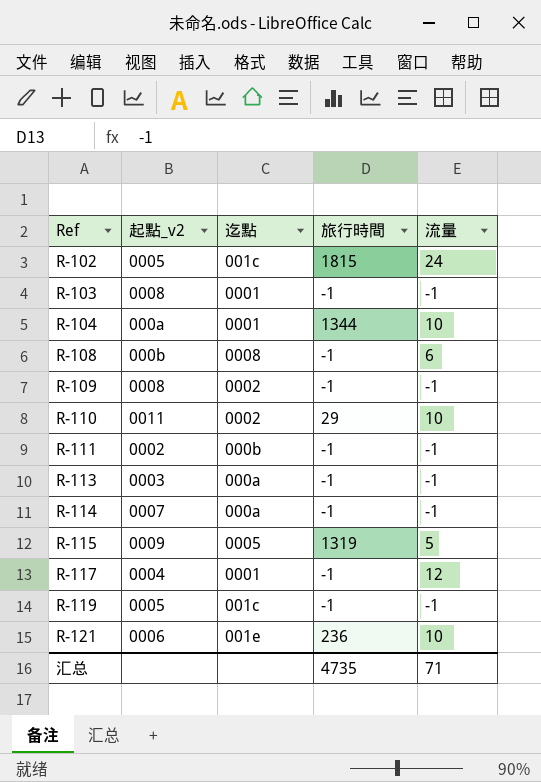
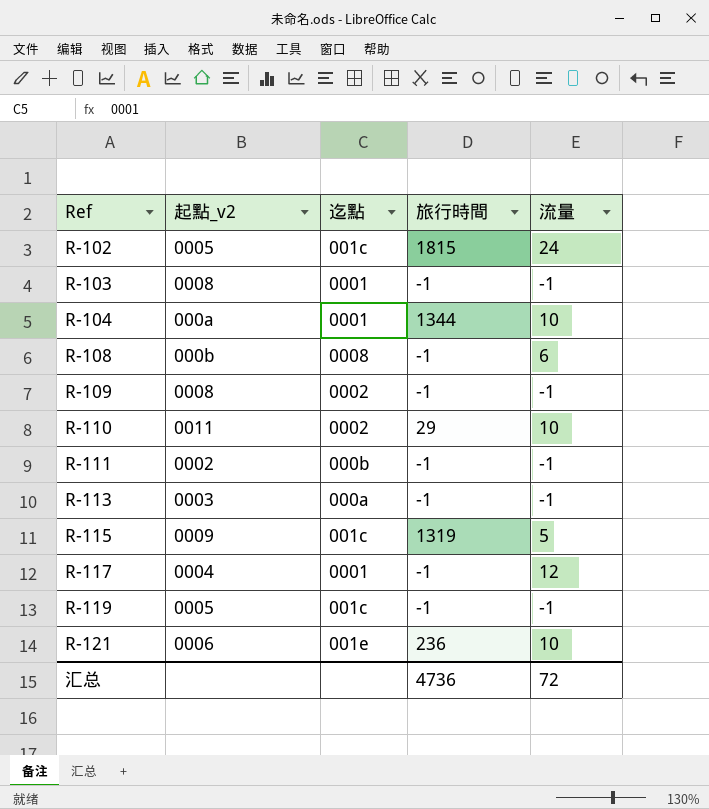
row R-114: 0007 | 000a | -1 | -1 -> none
R-115 | 迄點: 0005 -> 001c
汇总 | 旅行時間: 4735 -> 4736
汇总 | 流量: 71 -> 72

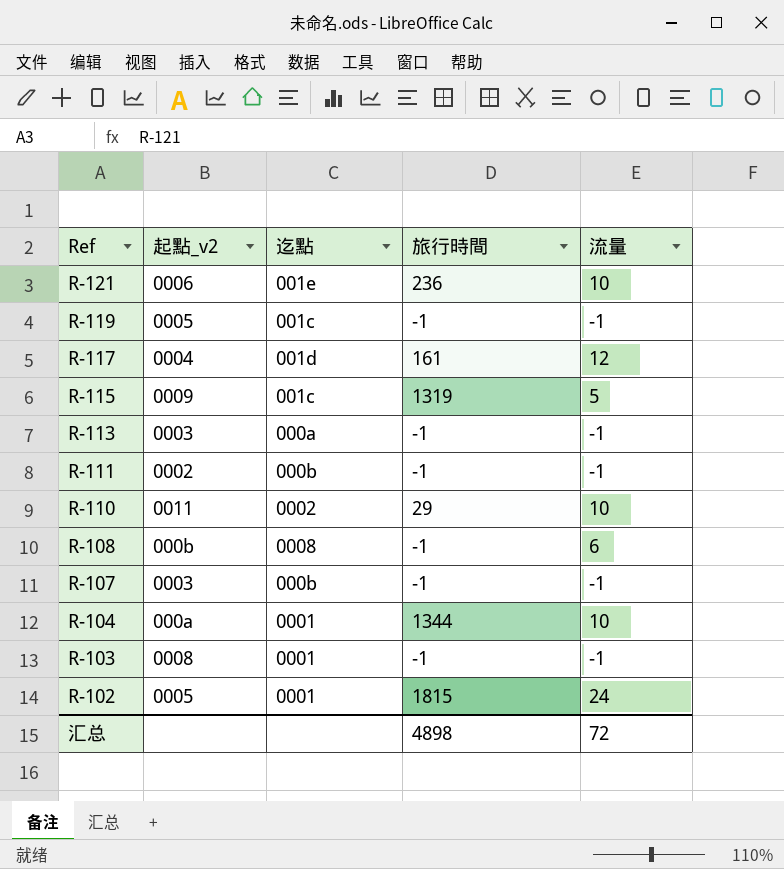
row order: Ref ascending -> Ref descending
row R-109: 0008 | 0002 | -1 | -1 -> none
R-117 | 迄點: 0001 -> 001d
R-117 | 旅行時間: -1 -> 161
row R-107: none -> 0003 | 000b | -1 | -1
R-102 | 迄點: 001c -> 0001
汇总 | 旅行時間: 4736 -> 4898

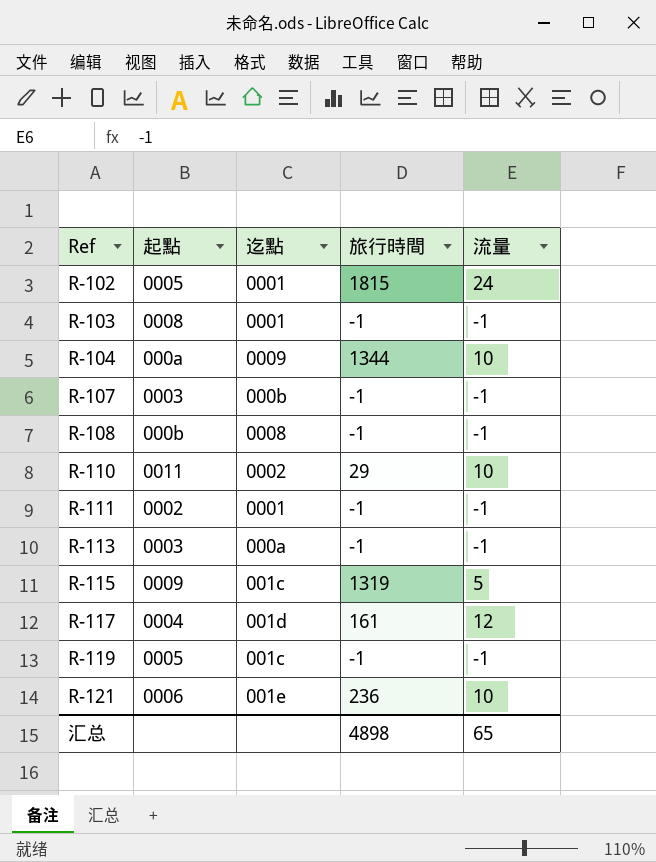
row order: Ref descending -> Ref ascending
column name: 起點_v2 -> 起點
R-104 | 迄點: 0001 -> 0009
R-108 | 流量: 6 -> -1
R-111 | 迄點: 000b -> 0001
汇总 | 流量: 72 -> 65

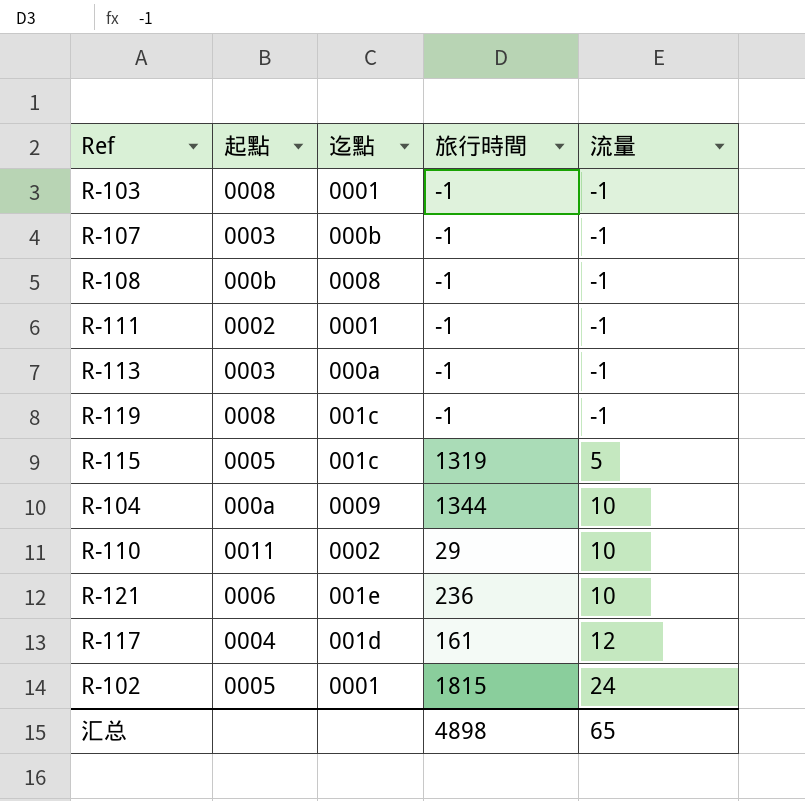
row order: Ref ascending -> 流量 ascending
R-119 | 起點: 0005 -> 0008
R-115 | 起點: 0009 -> 0005

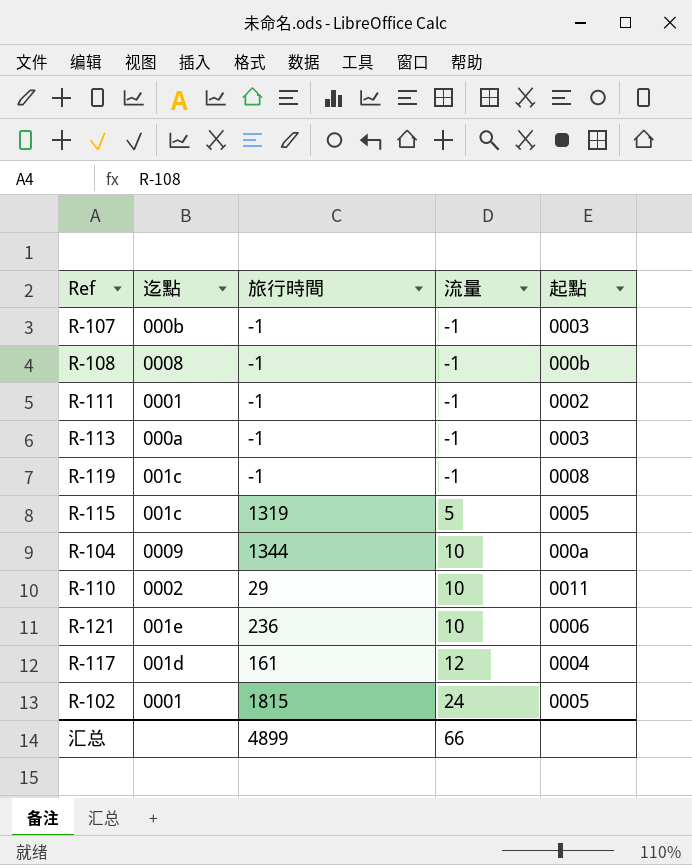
column 起點 | position: 2 -> 5
row R-103: 0008 | 0001 | -1 | -1 -> none
汇总 | 旅行時間: 4898 -> 4899
汇总 | 流量: 65 -> 66

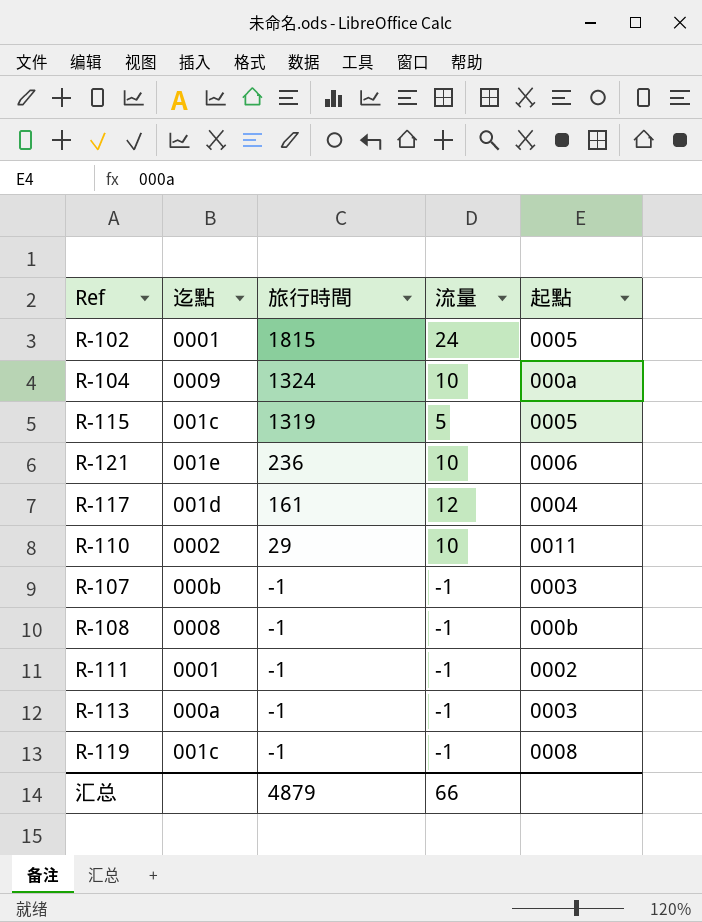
row order: 流量 ascending -> 旅行時間 descending
R-104 | 旅行時間: 1344 -> 1324
汇总 | 旅行時間: 4899 -> 4879

